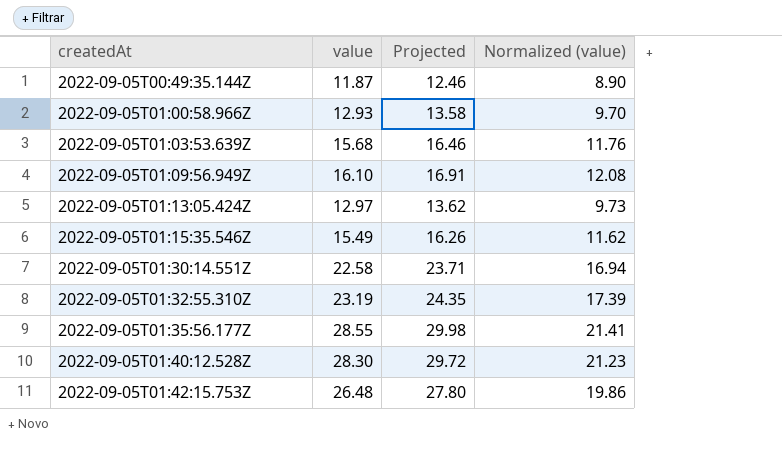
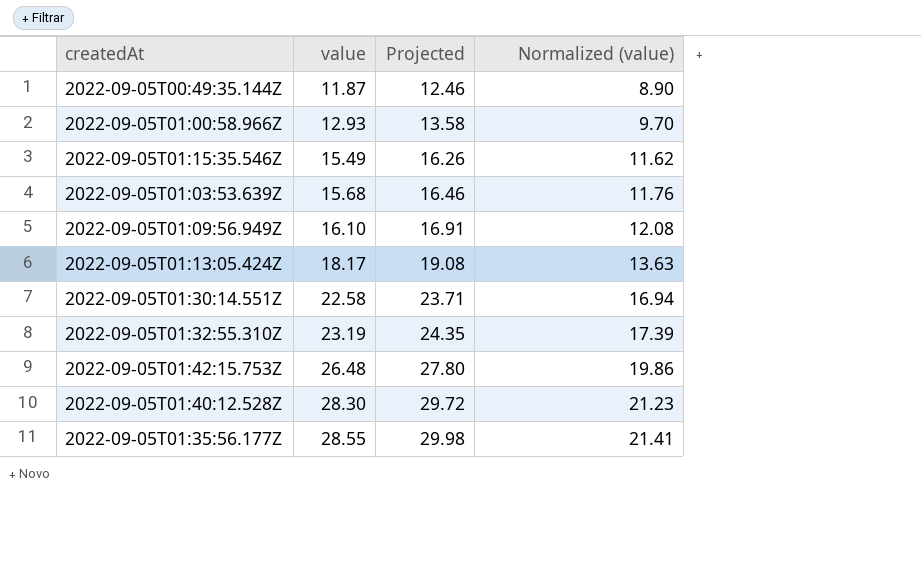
row order: createdAt ascending -> value ascending
2022-09-05T01:13:05.424Z | value: 12.97 -> 18.17
2022-09-05T01:13:05.424Z | Projected: 13.62 -> 19.08
2022-09-05T01:13:05.424Z | Normalized (value): 9.73 -> 13.63

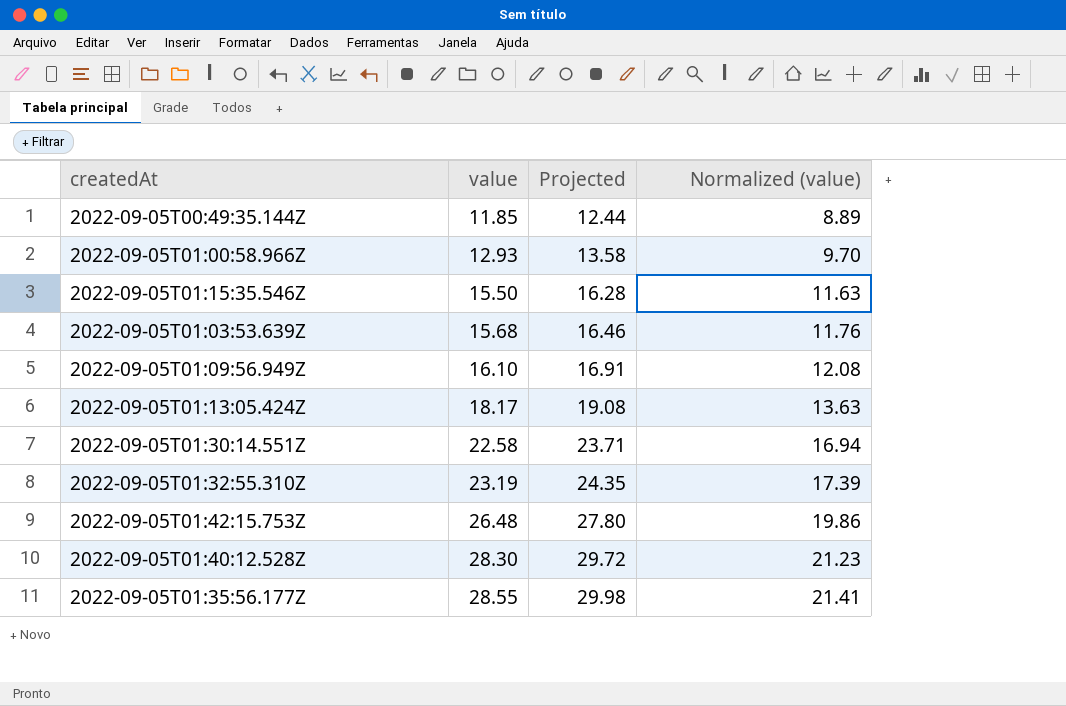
2022-09-05T00:49:35.144Z | value: 11.87 -> 11.85
2022-09-05T00:49:35.144Z | Projected: 12.46 -> 12.44
2022-09-05T00:49:35.144Z | Normalized (value): 8.90 -> 8.89
2022-09-05T01:15:35.546Z | value: 15.49 -> 15.50
2022-09-05T01:15:35.546Z | Projected: 16.26 -> 16.28
2022-09-05T01:15:35.546Z | Normalized (value): 11.62 -> 11.63

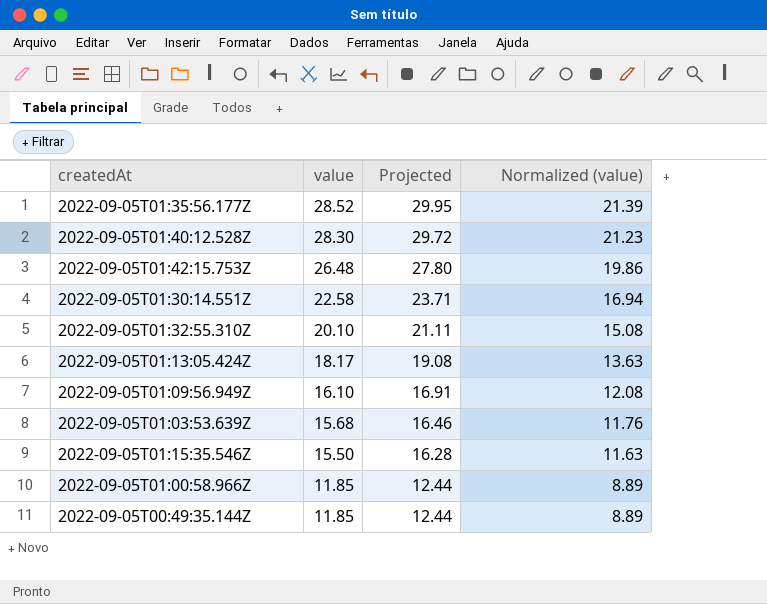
row order: value ascending -> value descending
2022-09-05T01:35:56.177Z | value: 28.55 -> 28.52
2022-09-05T01:35:56.177Z | Projected: 29.98 -> 29.95
2022-09-05T01:35:56.177Z | Normalized (value): 21.41 -> 21.39
2022-09-05T01:32:55.310Z | value: 23.19 -> 20.10
2022-09-05T01:32:55.310Z | Projected: 24.35 -> 21.11
2022-09-05T01:32:55.310Z | Normalized (value): 17.39 -> 15.08
2022-09-05T01:00:58.966Z | value: 12.93 -> 11.85
2022-09-05T01:00:58.966Z | Projected: 13.58 -> 12.44
2022-09-05T01:00:58.966Z | Normalized (value): 9.70 -> 8.89

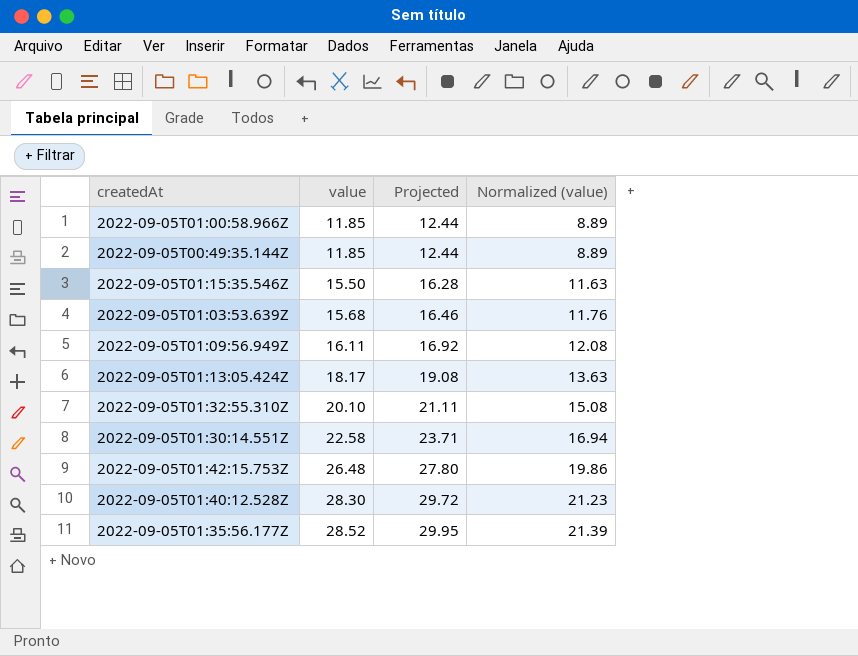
row order: value descending -> value ascending
2022-09-05T01:09:56.949Z | value: 16.10 -> 16.11
2022-09-05T01:09:56.949Z | Projected: 16.91 -> 16.92

